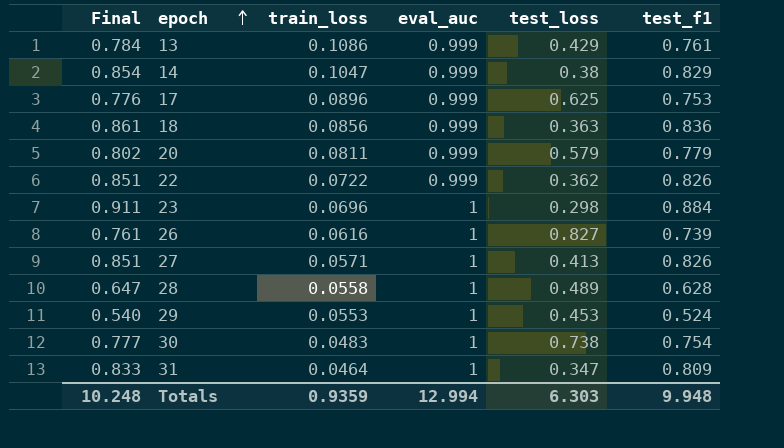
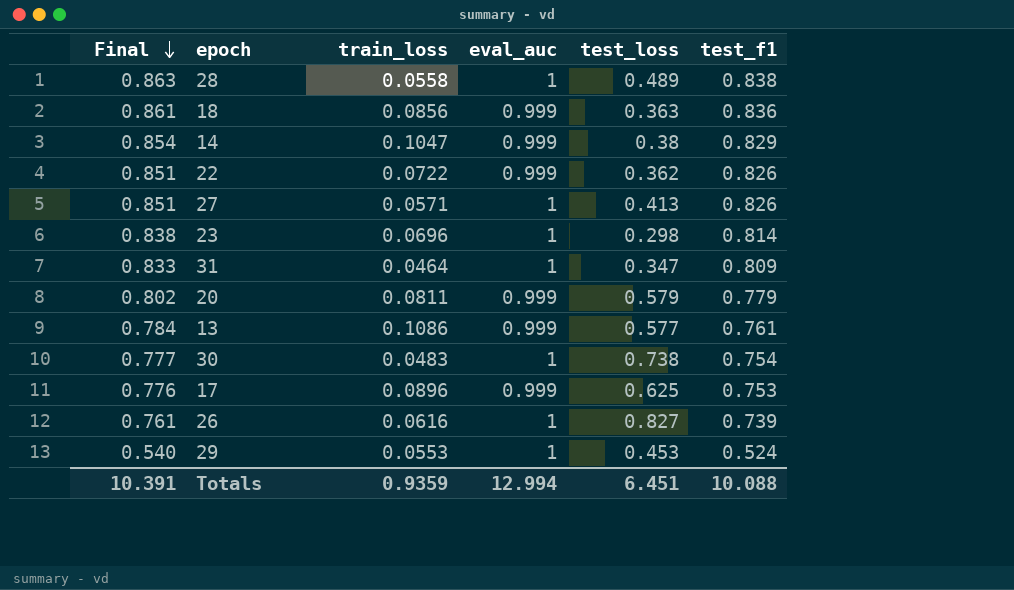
row order: epoch ascending -> Final descending
28 | Final: 0.647 -> 0.863
28 | test_f1: 0.628 -> 0.838
23 | Final: 0.911 -> 0.838
23 | test_f1: 0.884 -> 0.814
13 | test_loss: 0.429 -> 0.577
Totals | Final: 10.248 -> 10.391
Totals | test_loss: 6.303 -> 6.451
Totals | test_f1: 9.948 -> 10.088

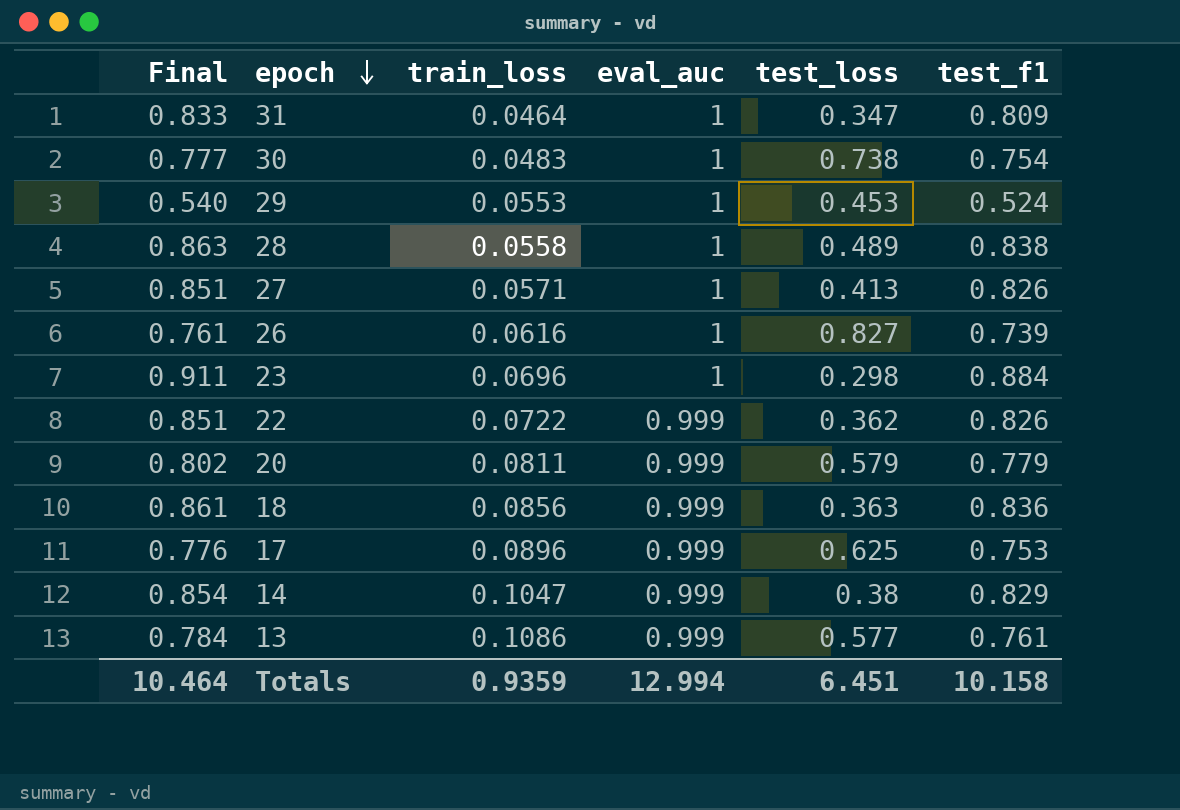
row order: Final descending -> epoch descending
23 | Final: 0.838 -> 0.911
23 | test_f1: 0.814 -> 0.884
Totals | Final: 10.391 -> 10.464
Totals | test_f1: 10.088 -> 10.158

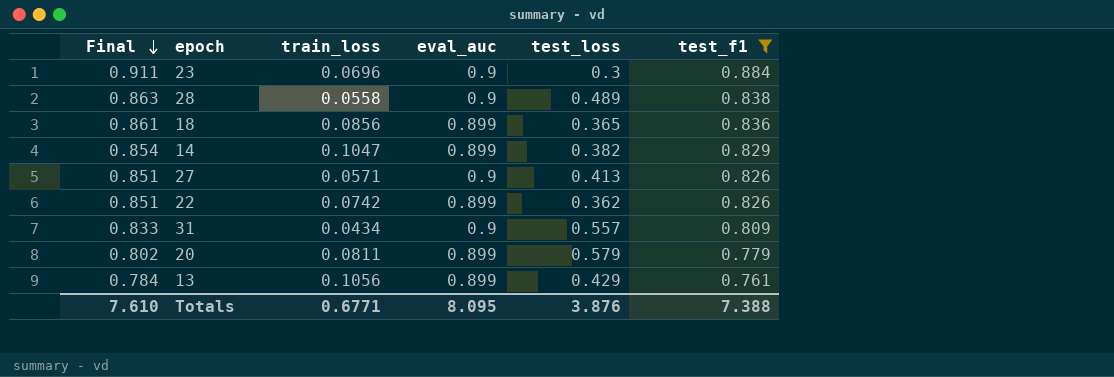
filter: none -> test_f1 >= 0.761
row order: epoch descending -> Final descending
23 | eval_auc: 1 -> 0.9
23 | test_loss: 0.298 -> 0.3
28 | eval_auc: 1 -> 0.9
18 | eval_auc: 0.999 -> 0.899
18 | test_loss: 0.363 -> 0.365
14 | eval_auc: 0.999 -> 0.899
14 | test_loss: 0.38 -> 0.382
27 | eval_auc: 1 -> 0.9
22 | train_loss: 0.0722 -> 0.0742
22 | eval_auc: 0.999 -> 0.899
31 | train_loss: 0.0464 -> 0.0434
31 | eval_auc: 1 -> 0.9
31 | test_loss: 0.347 -> 0.557
20 | eval_auc: 0.999 -> 0.899
13 | train_loss: 0.1086 -> 0.1056
13 | eval_auc: 0.999 -> 0.899
13 | test_loss: 0.577 -> 0.429
Totals | Final: 10.464 -> 7.610
Totals | train_loss: 0.9359 -> 0.6771
Totals | eval_auc: 12.994 -> 8.095
Totals | test_loss: 6.451 -> 3.876
Totals | test_f1: 10.158 -> 7.388

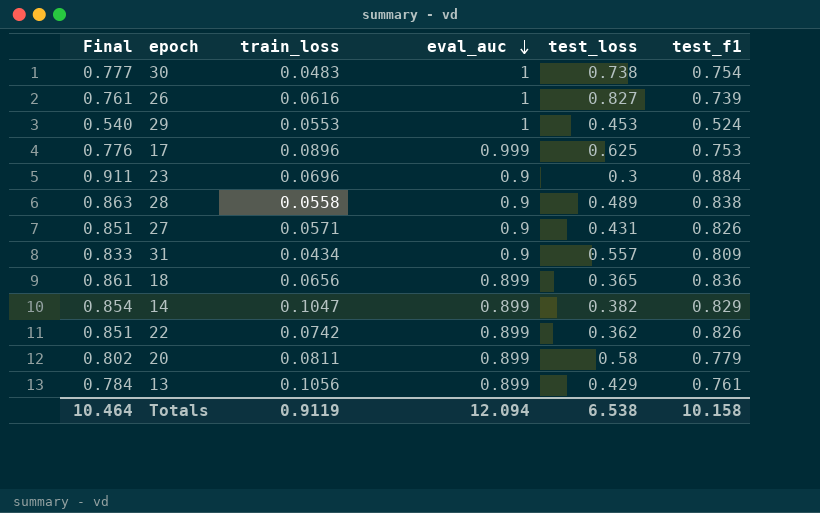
filter: test_f1 >= 0.761 -> none
row order: Final descending -> eval_auc descending
27 | test_loss: 0.413 -> 0.431
18 | train_loss: 0.0856 -> 0.0656
20 | test_loss: 0.579 -> 0.58
Totals | Final: 7.610 -> 10.464
Totals | train_loss: 0.6771 -> 0.9119
Totals | eval_auc: 8.095 -> 12.094
Totals | test_loss: 3.876 -> 6.538
Totals | test_f1: 7.388 -> 10.158

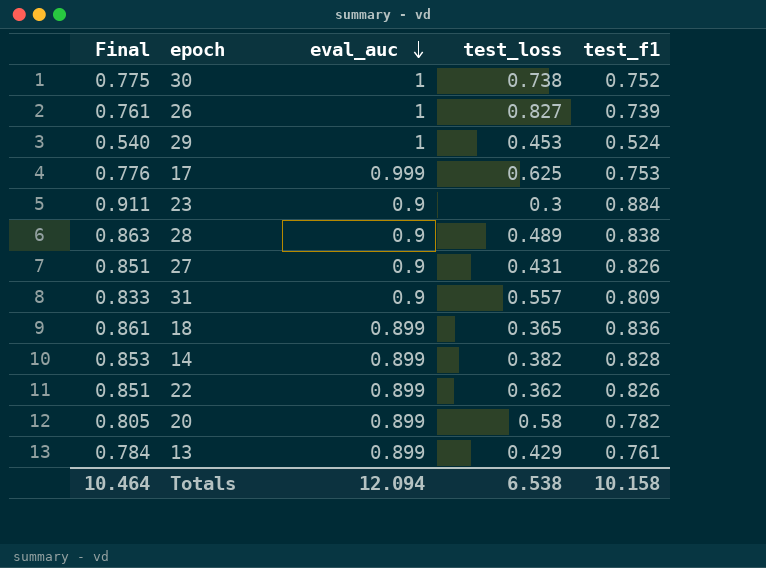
column train_loss | position: 3 -> none
30 | Final: 0.777 -> 0.775
30 | test_f1: 0.754 -> 0.752
14 | Final: 0.854 -> 0.853
14 | test_f1: 0.829 -> 0.828
20 | Final: 0.802 -> 0.805
20 | test_f1: 0.779 -> 0.782

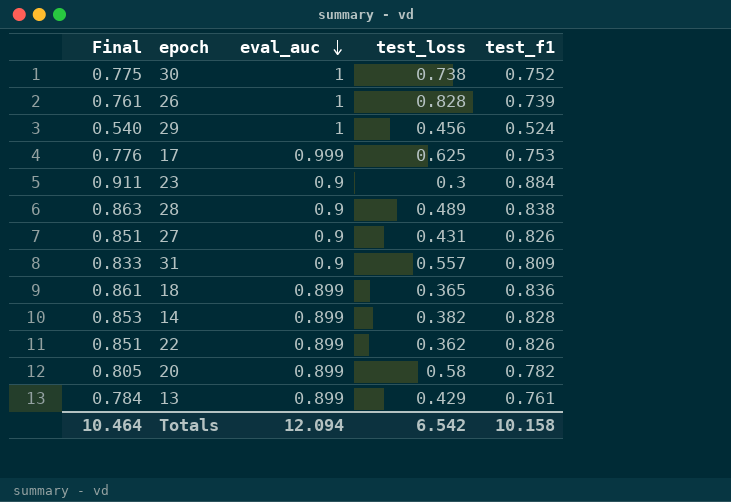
26 | test_loss: 0.827 -> 0.828
29 | test_loss: 0.453 -> 0.456
Totals | test_loss: 6.538 -> 6.542

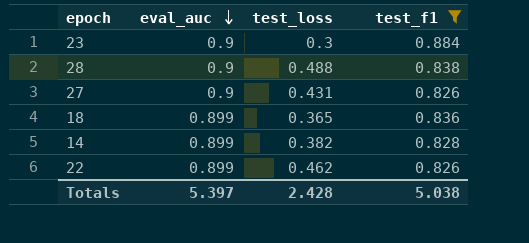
filter: none -> test_f1 >= 0.826
column Final | formula: [test_f1] * 1.03 -> none
28 | test_loss: 0.489 -> 0.488
22 | test_loss: 0.362 -> 0.462
Totals | eval_auc: 12.094 -> 5.397
Totals | test_loss: 6.542 -> 2.428
Totals | test_f1: 10.158 -> 5.038

